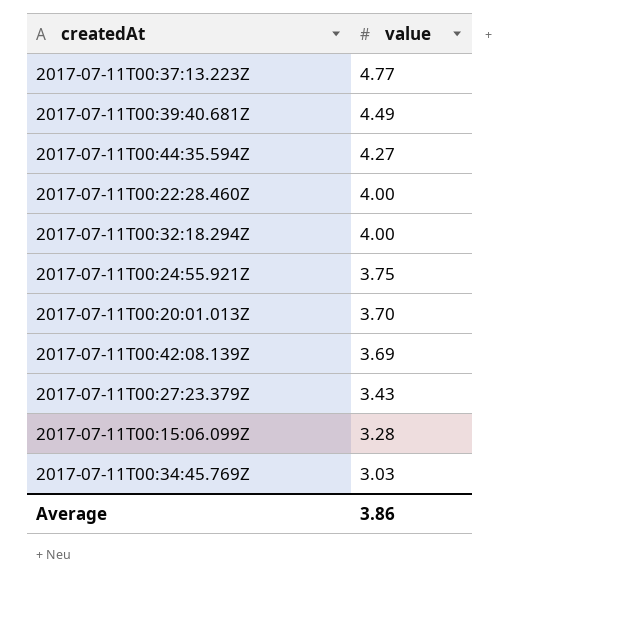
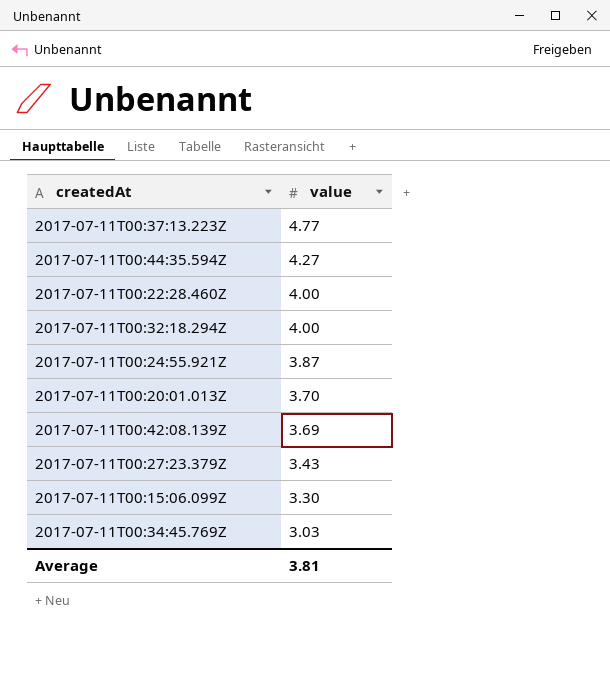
row 2017-07-11T00:39:40.681Z: 4.49 -> none
2017-07-11T00:24:55.921Z | value: 3.75 -> 3.87
2017-07-11T00:15:06.099Z | value: 3.28 -> 3.30
Average | value: 3.86 -> 3.81

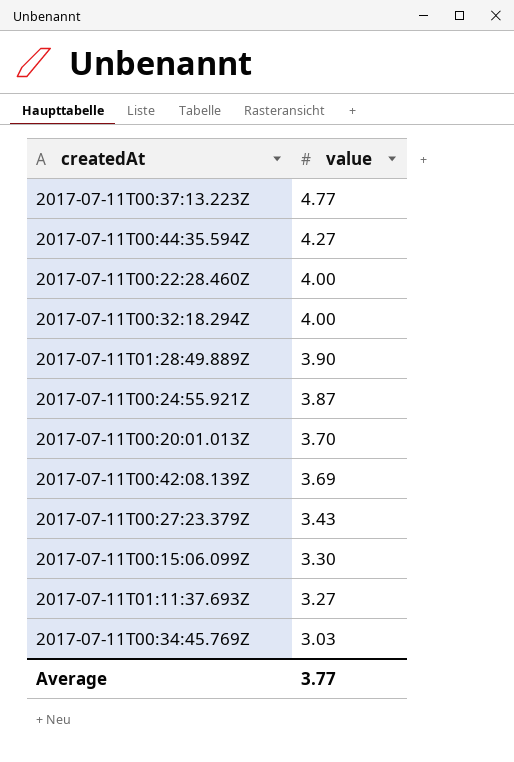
row 2017-07-11T01:28:49.889Z: none -> 3.90
row 2017-07-11T01:11:37.693Z: none -> 3.27
Average | value: 3.81 -> 3.77

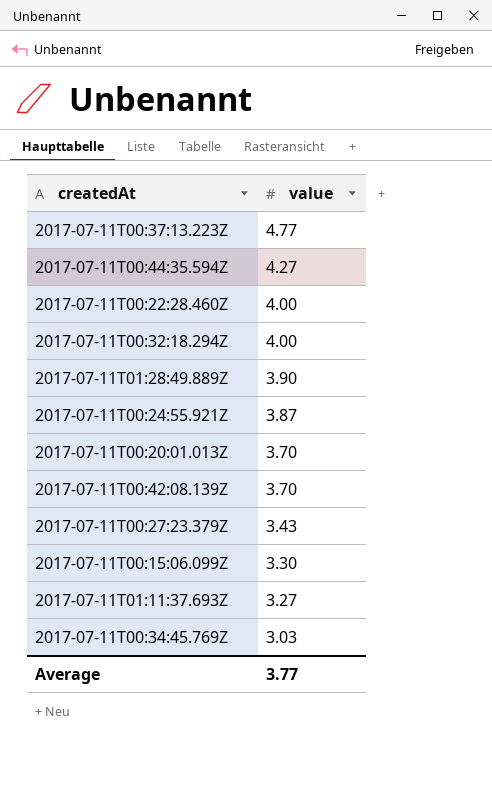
2017-07-11T00:42:08.139Z | value: 3.69 -> 3.70

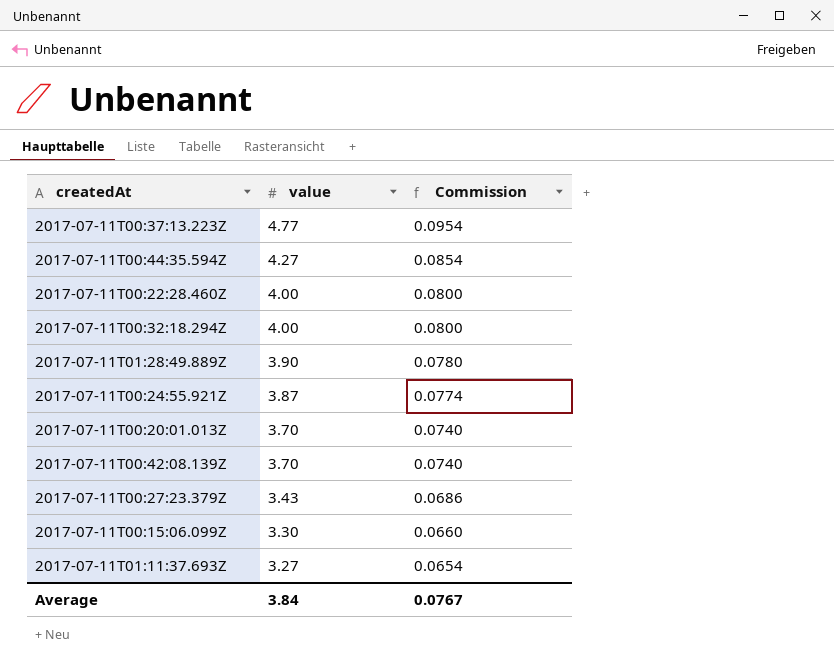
column Commission | formula: none -> [value] * 0.02
row 2017-07-11T00:34:45.769Z: 3.03 -> none
Average | value: 3.77 -> 3.84

